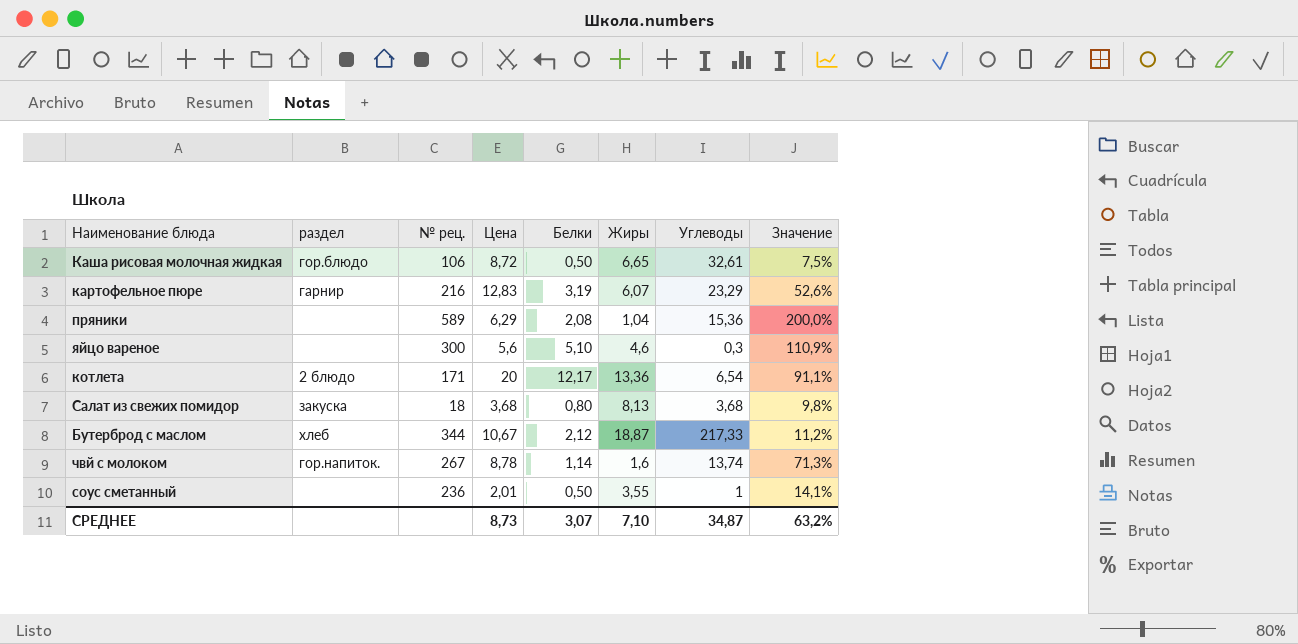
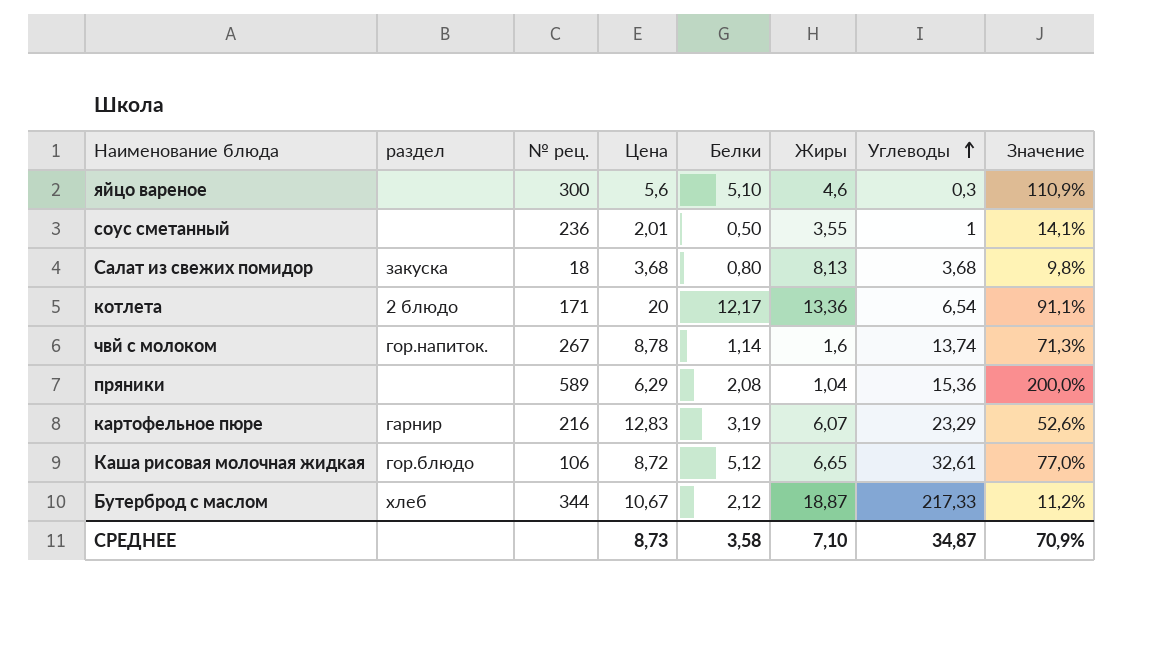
row order: none -> Углеводы ascending
Каша рисовая молочная жидкая | Белки: 0,50 -> 5,12
Каша рисовая молочная жидкая | Значение: 7,5% -> 77,0%
СРЕДНЕЕ | Белки: 3,07 -> 3,58
СРЕДНЕЕ | Значение: 63,2% -> 70,9%

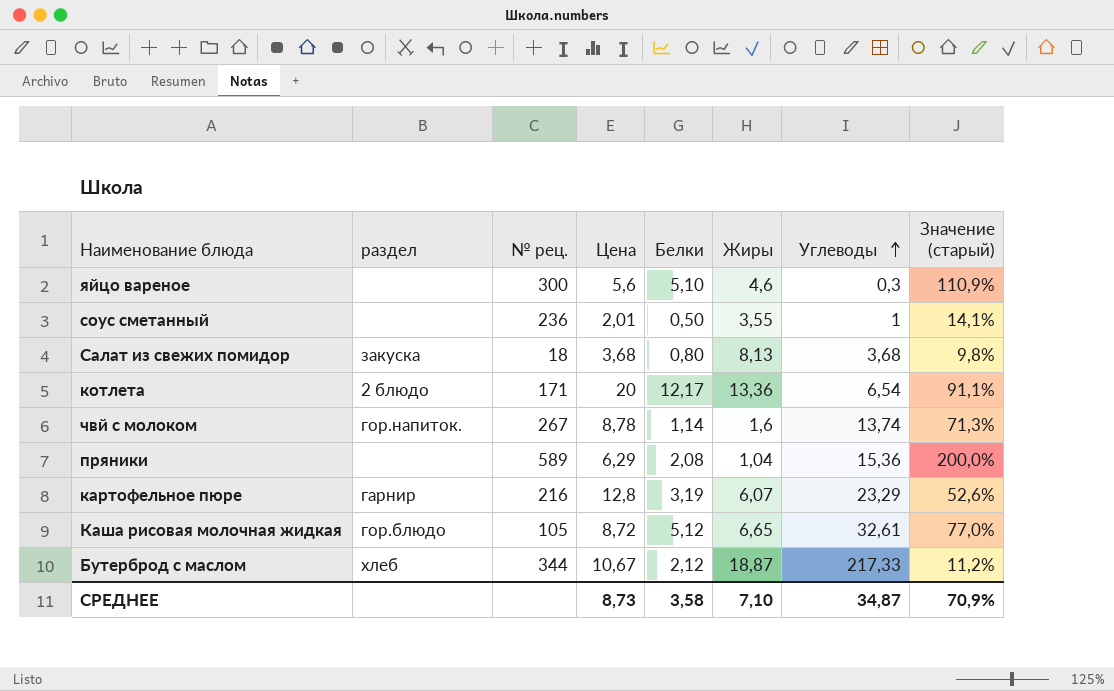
column name: Значение -> Значение (старый)
картофельное пюре | Цена: 12,83 -> 12,8
Каша рисовая молочная жидкая | № рец.: 106 -> 105

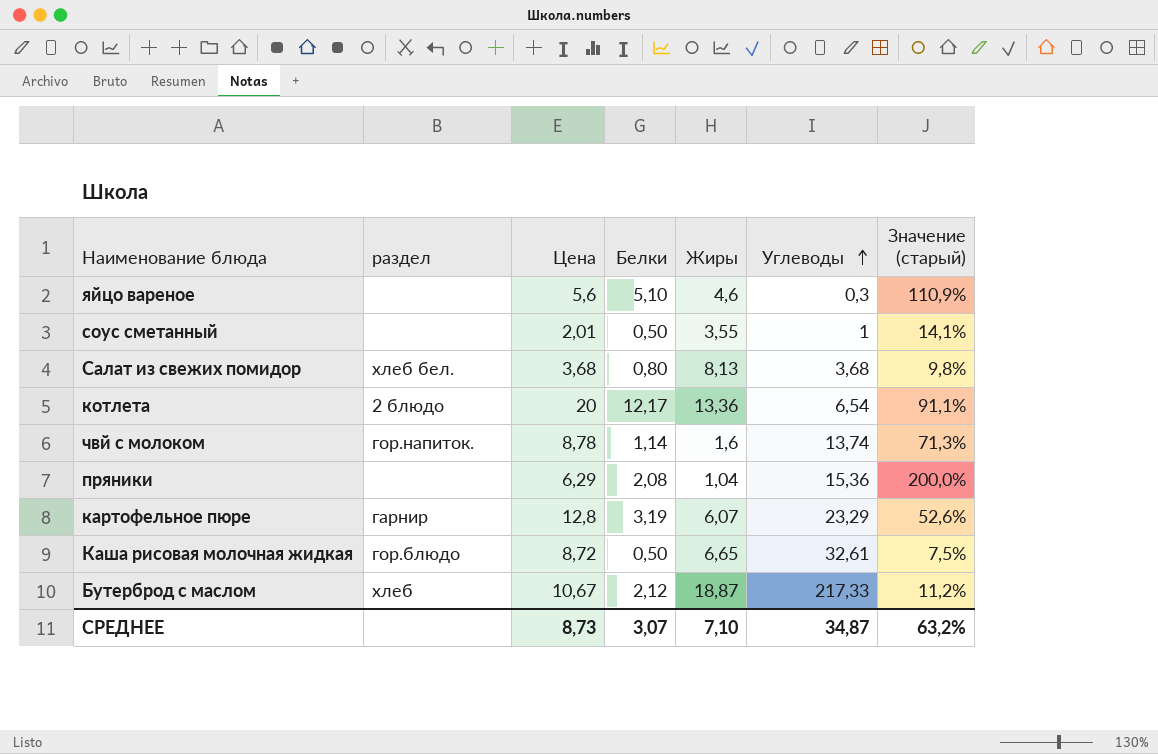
column № рец. | position: 3 -> none
Салат из свежих помидор | раздел: закуска -> хлеб бел.
Каша рисовая молочная жидкая | Белки: 5,12 -> 0,50
Каша рисовая молочная жидкая | Значение (старый): 77,0% -> 7,5%
СРЕДНЕЕ | Белки: 3,58 -> 3,07
СРЕДНЕЕ | Значение (старый): 70,9% -> 63,2%

